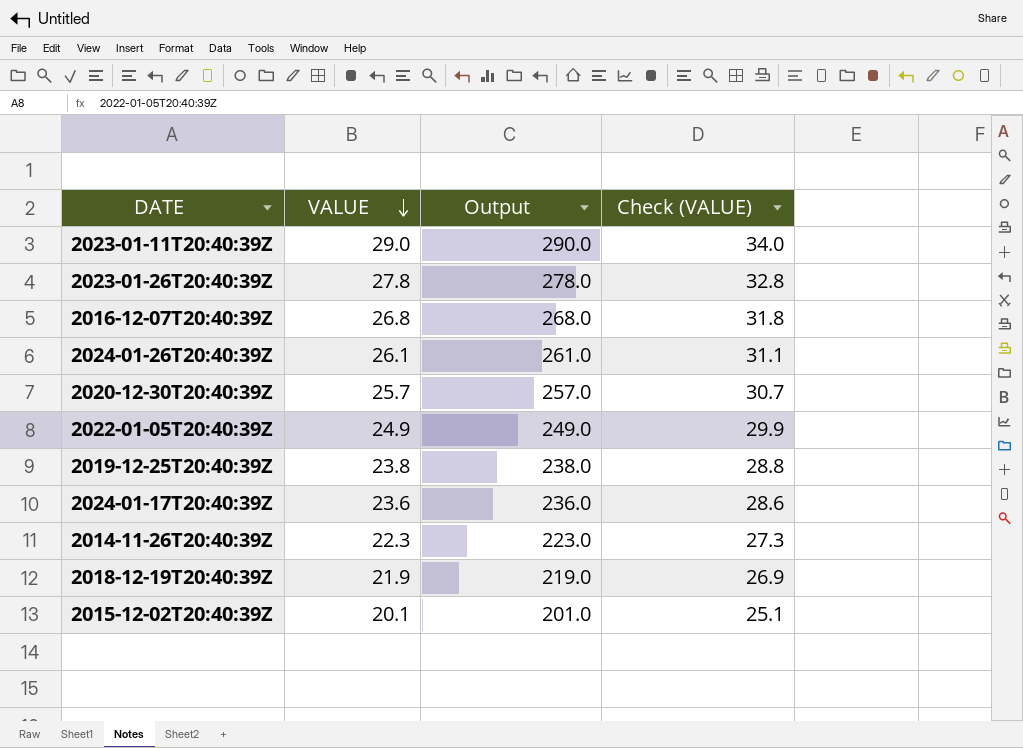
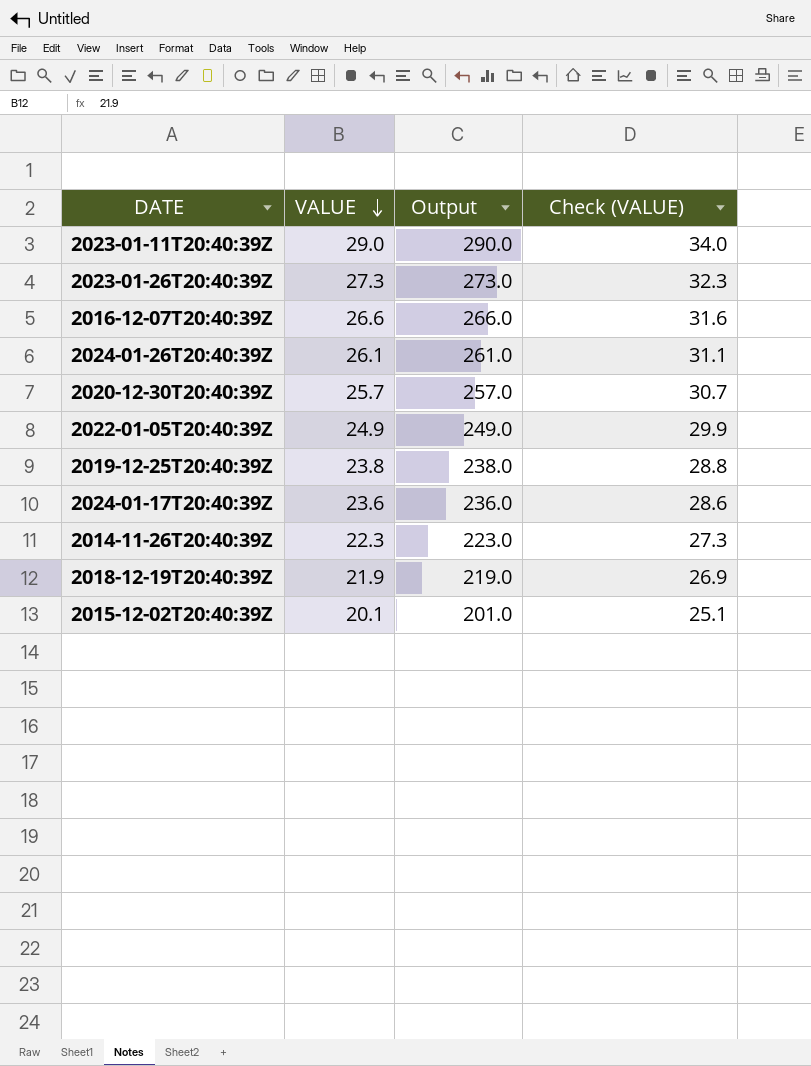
2023-01-26T20:40:39Z | VALUE: 27.8 -> 27.3
2023-01-26T20:40:39Z | Output: 278.0 -> 273.0
2023-01-26T20:40:39Z | Check (VALUE): 32.8 -> 32.3
2016-12-07T20:40:39Z | VALUE: 26.8 -> 26.6
2016-12-07T20:40:39Z | Output: 268.0 -> 266.0
2016-12-07T20:40:39Z | Check (VALUE): 31.8 -> 31.6

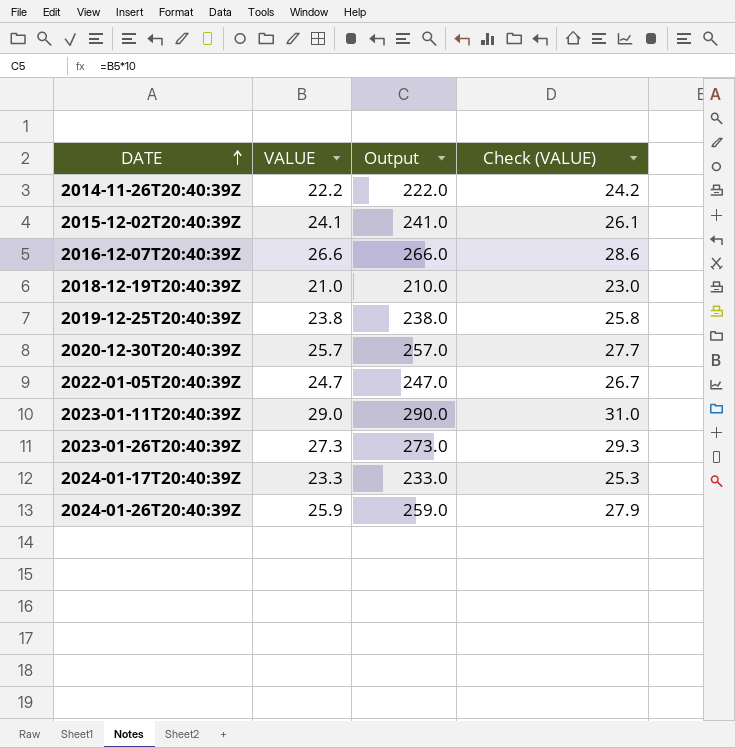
row order: VALUE descending -> DATE ascending
column Check (VALUE) | formula: [VALUE] + 5 -> [VALUE] + 2
2014-11-26T20:40:39Z | VALUE: 22.3 -> 22.2
2014-11-26T20:40:39Z | Output: 223.0 -> 222.0
2015-12-02T20:40:39Z | VALUE: 20.1 -> 24.1
2015-12-02T20:40:39Z | Output: 201.0 -> 241.0
2018-12-19T20:40:39Z | VALUE: 21.9 -> 21.0
2018-12-19T20:40:39Z | Output: 219.0 -> 210.0
2022-01-05T20:40:39Z | VALUE: 24.9 -> 24.7
2022-01-05T20:40:39Z | Output: 249.0 -> 247.0
2024-01-17T20:40:39Z | VALUE: 23.6 -> 23.3
2024-01-17T20:40:39Z | Output: 236.0 -> 233.0
2024-01-26T20:40:39Z | VALUE: 26.1 -> 25.9
2024-01-26T20:40:39Z | Output: 261.0 -> 259.0

